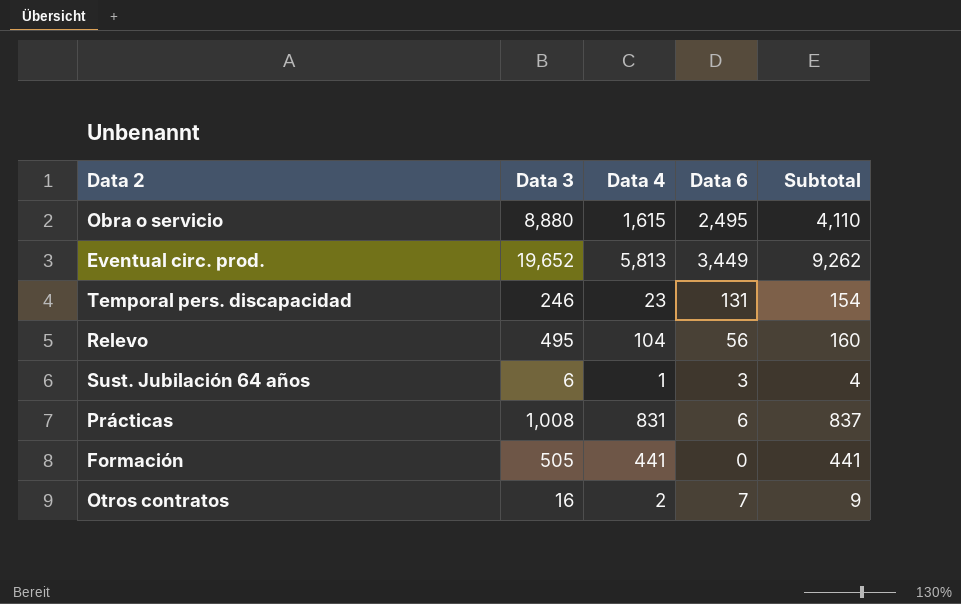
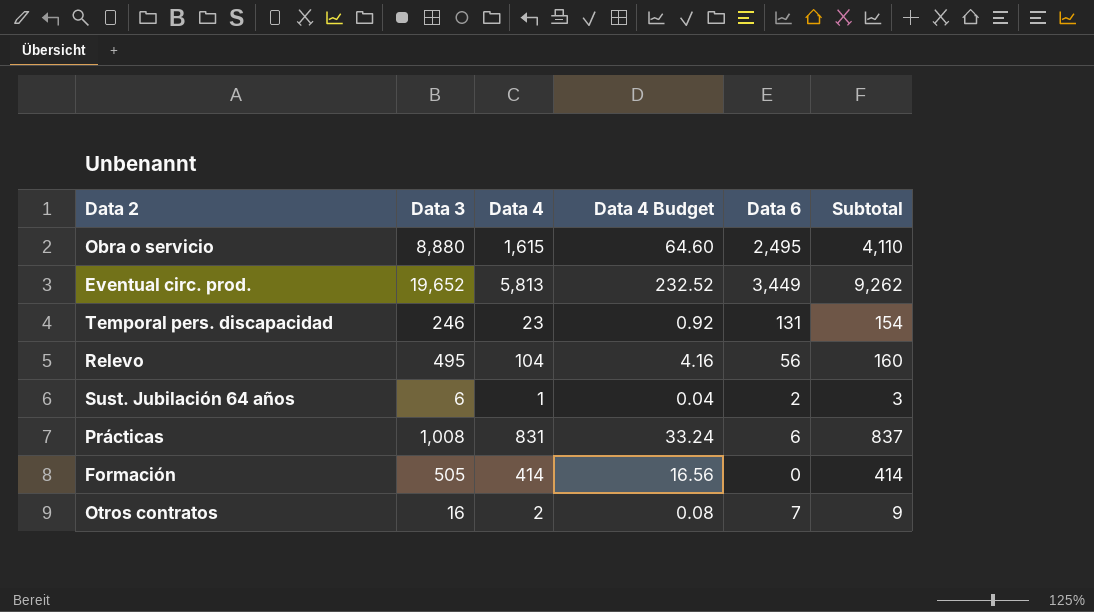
column Data 4 Budget | formula: none -> [Data 4] * 0.04
Sust. Jubilación 64 años | Data 6: 3 -> 2
Sust. Jubilación 64 años | Subtotal: 4 -> 3
Formación | Data 4: 441 -> 414
Formación | Subtotal: 441 -> 414

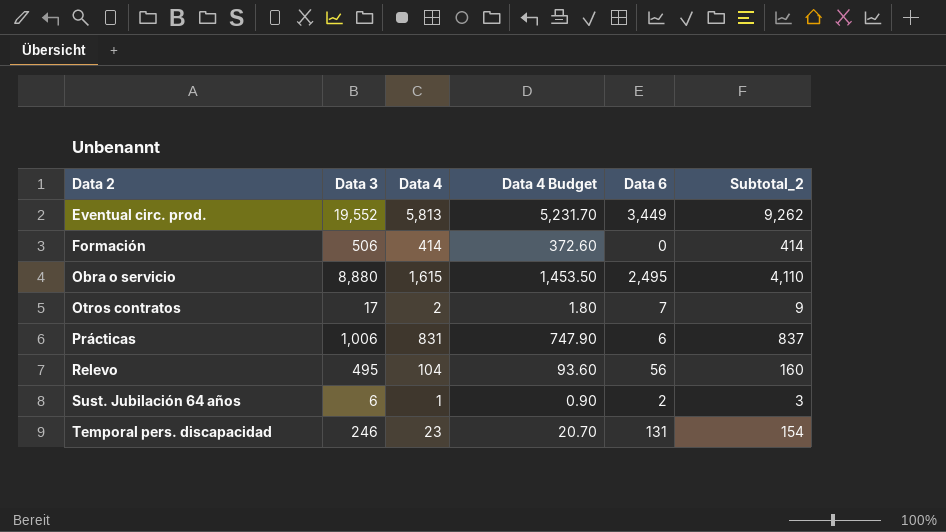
row order: none -> Data 2 ascending
column Data 4 Budget | formula: [Data 4] * 0.04 -> [Data 4] * 0.9
column name: Subtotal -> Subtotal_2
Eventual circ. prod. | Data 3: 19,652 -> 19,552
Formación | Data 3: 505 -> 506
Otros contratos | Data 3: 16 -> 17
Prácticas | Data 3: 1,008 -> 1,006

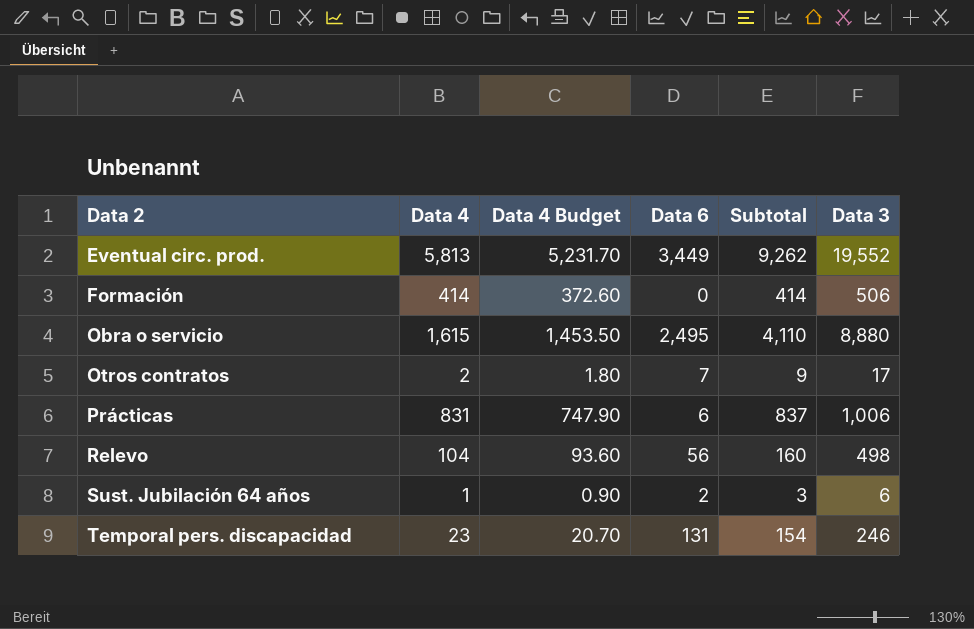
column name: Subtotal_2 -> Subtotal
column Data 3 | position: 2 -> 6
Relevo | Data 3: 495 -> 498

